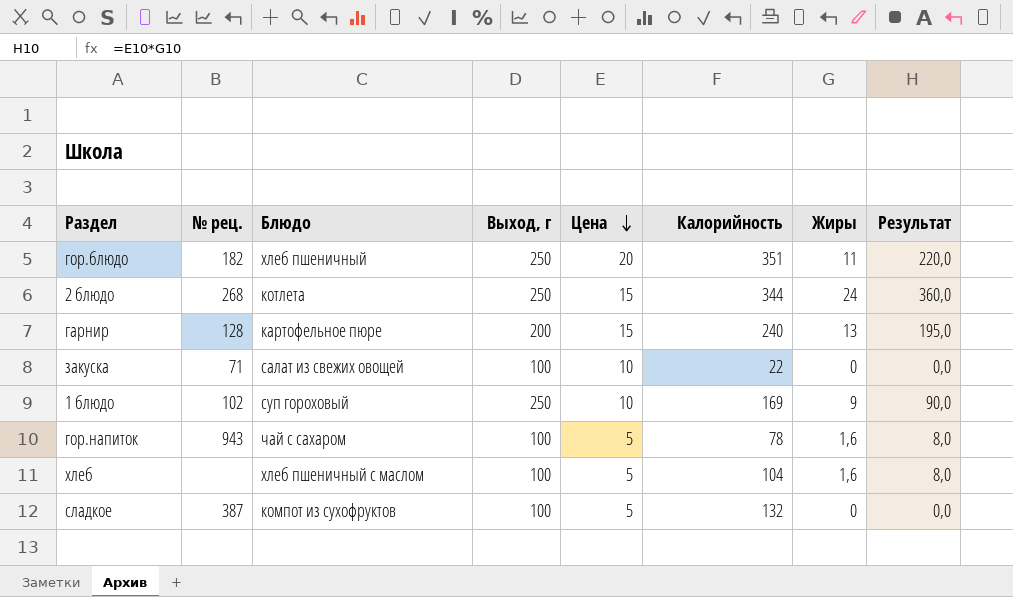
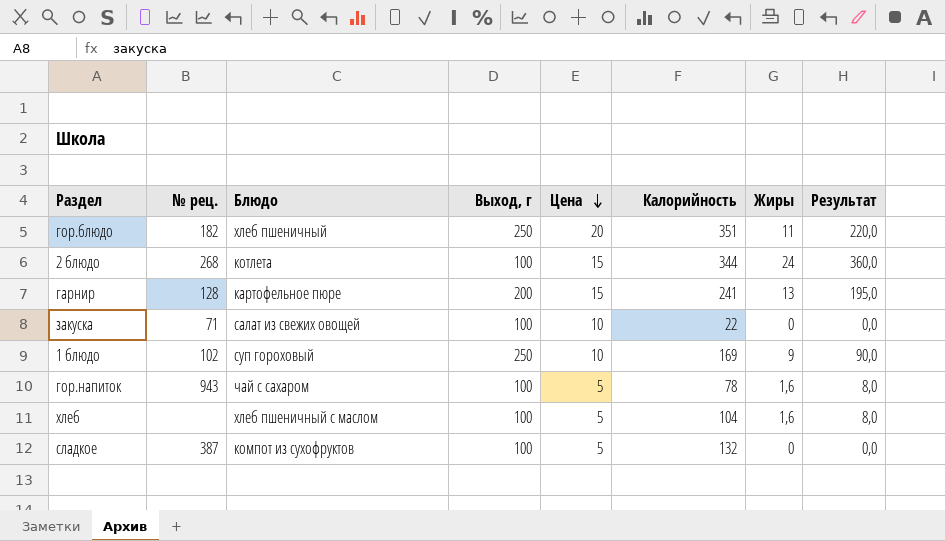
2 блюдо | Выход, г: 250 -> 100
гарнир | Калорийность: 240 -> 241

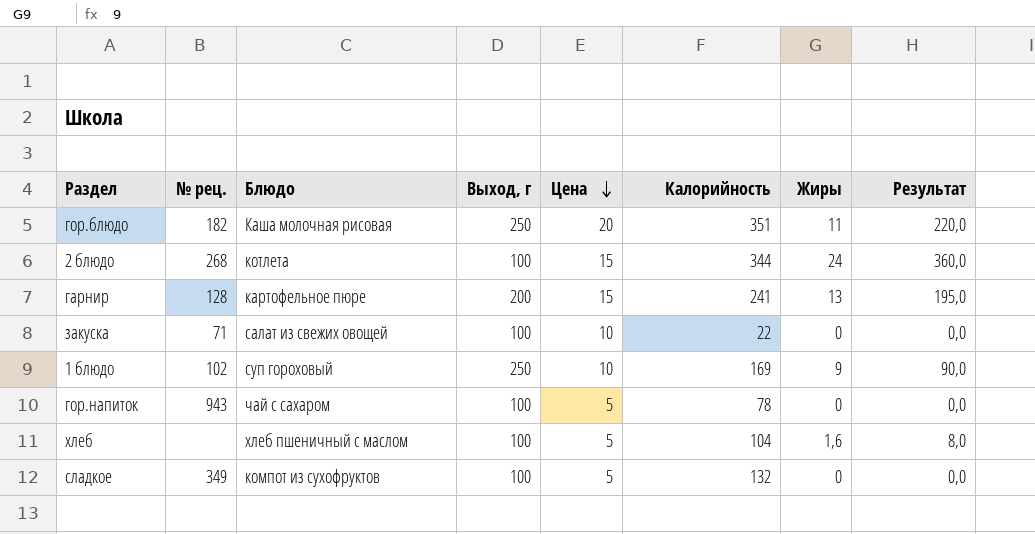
гор.блюдо | Блюдо: хлеб пшеничный -> Каша молочная рисовая
гор.напиток | Жиры: 1,6 -> 0
гор.напиток | Результат: 8,0 -> 0,0
сладкое | № рец.: 387 -> 349

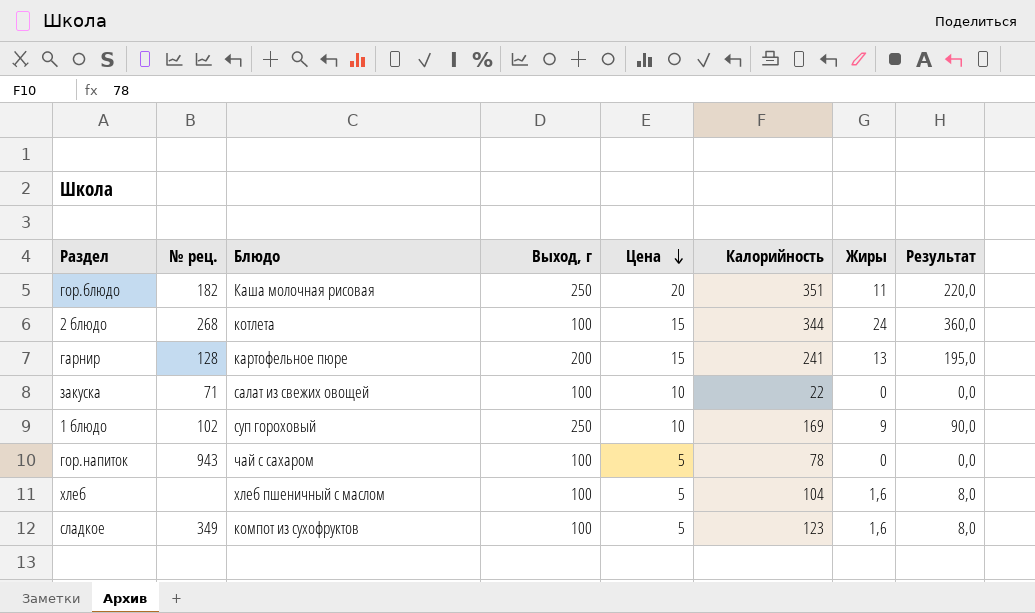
сладкое | Калорийность: 132 -> 123
сладкое | Жиры: 0 -> 1,6
сладкое | Результат: 0,0 -> 8,0

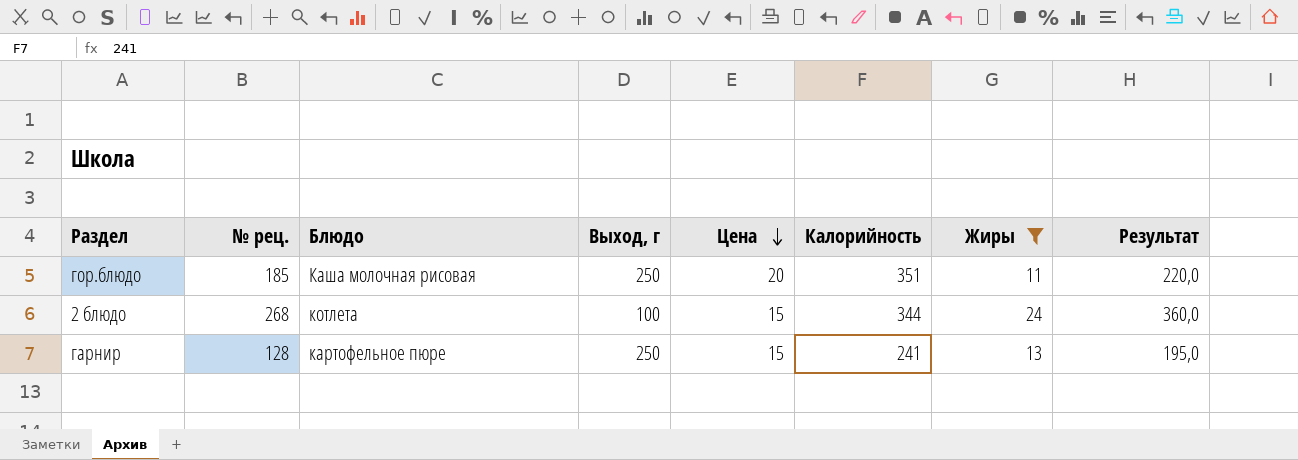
filter: none -> Жиры >= 11
гор.блюдо | № рец.: 182 -> 185
гарнир | Выход, г: 200 -> 250

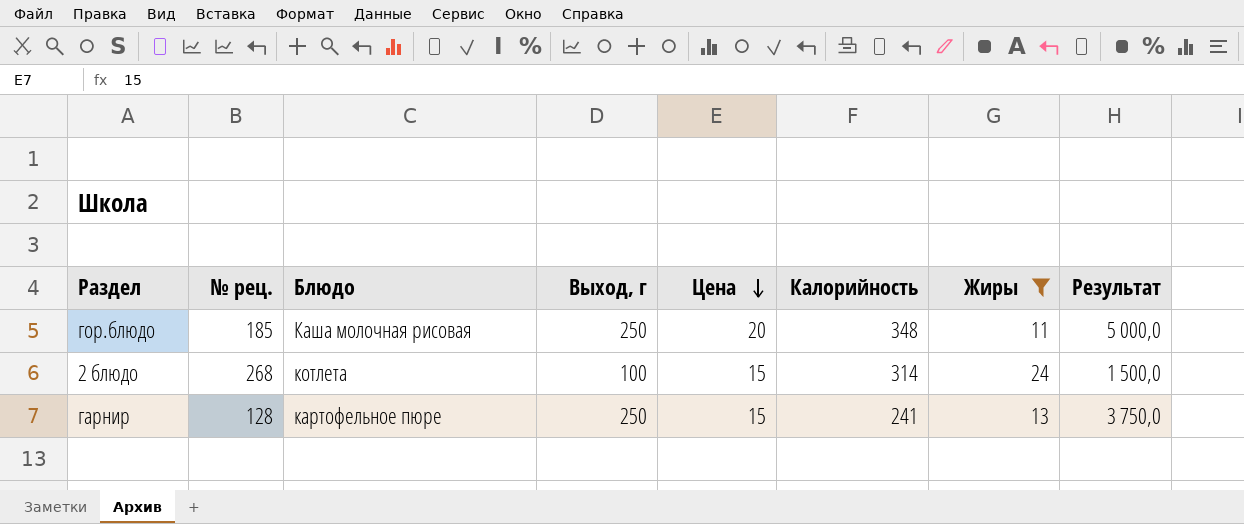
column Результат | formula: [Цена] * [Жиры] -> [Выход, г] * [Цена]
гор.блюдо | Калорийность: 351 -> 348
2 блюдо | Калорийность: 344 -> 314

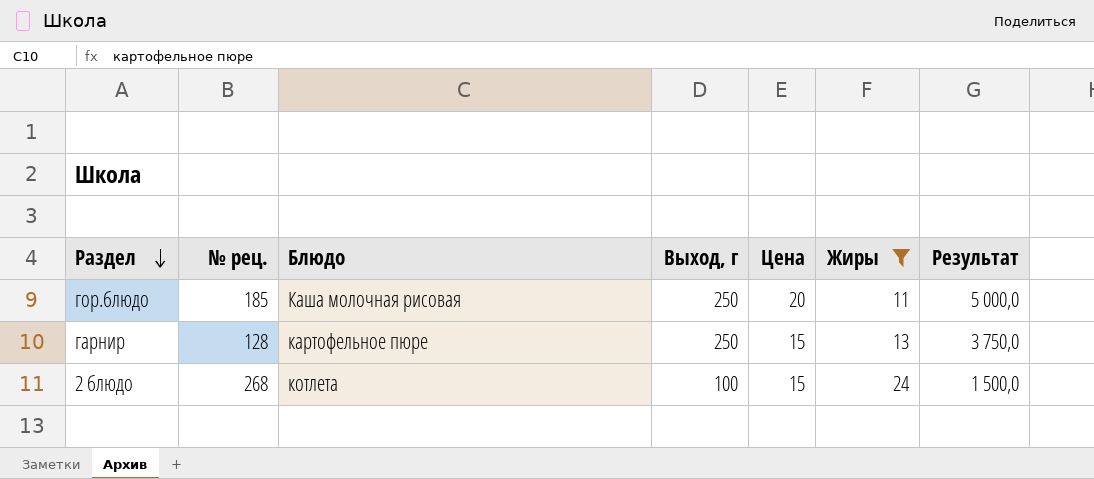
row order: Цена descending -> Раздел descending
column Калорийность | position: 6 -> none

